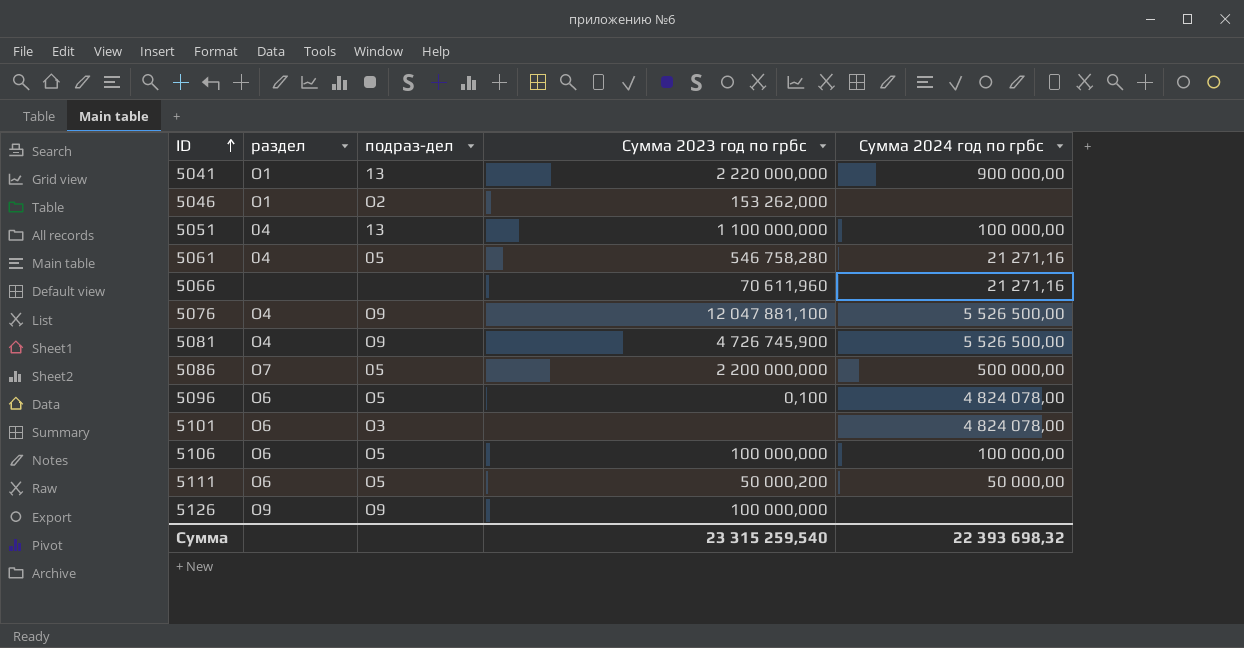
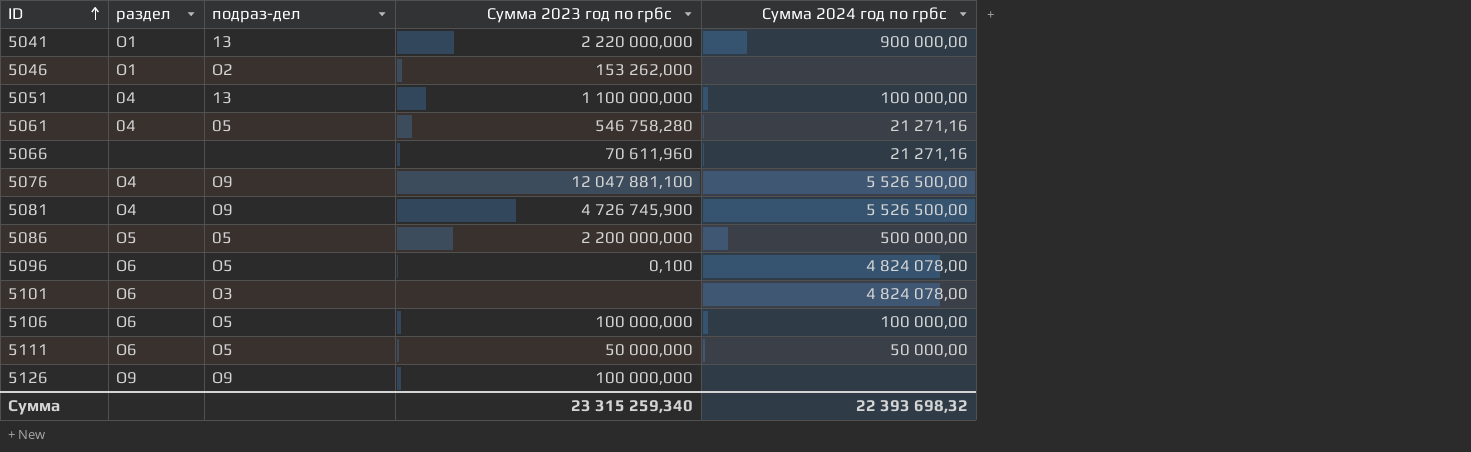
5086 | раздел: О7 -> О5
5111 | Сумма 2023 год по грбс: 50 000,200 -> 50 000,000
Сумма | Сумма 2023 год по грбс: 23 315 259,540 -> 23 315 259,340

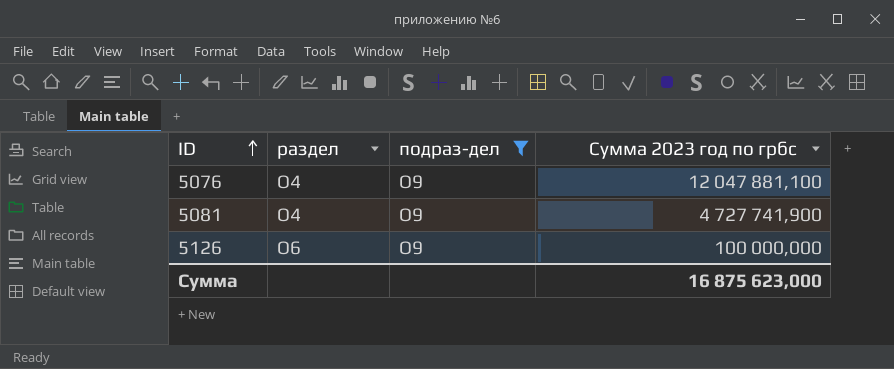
filter: none -> подраз-дел = О9
column Сумма 2024 год по грбс | position: 5 -> none
5081 | Сумма 2023 год по грбс: 4 726 745,900 -> 4 727 741,900
5126 | раздел: О9 -> О6
Сумма | Сумма 2023 год по грбс: 23 315 259,340 -> 16 875 623,000

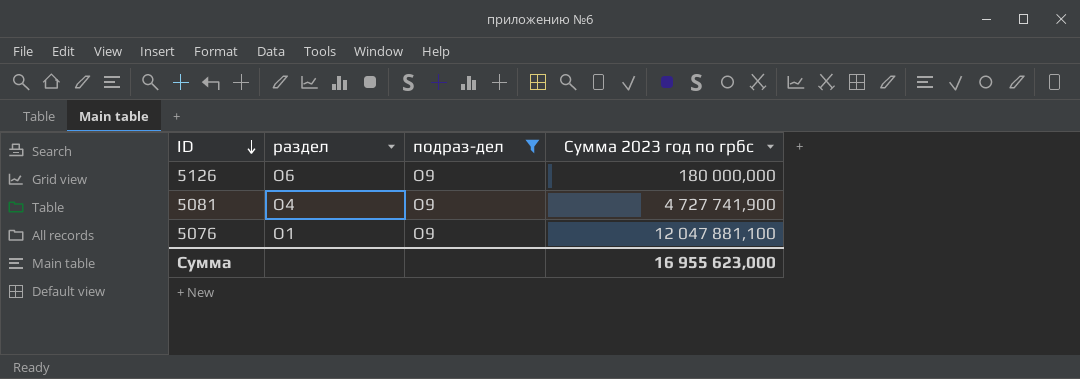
row order: ID ascending -> ID descending
5126 | Сумма 2023 год по грбс: 100 000,000 -> 180 000,000
5076 | раздел: О4 -> О1
Сумма | Сумма 2023 год по грбс: 16 875 623,000 -> 16 955 623,000

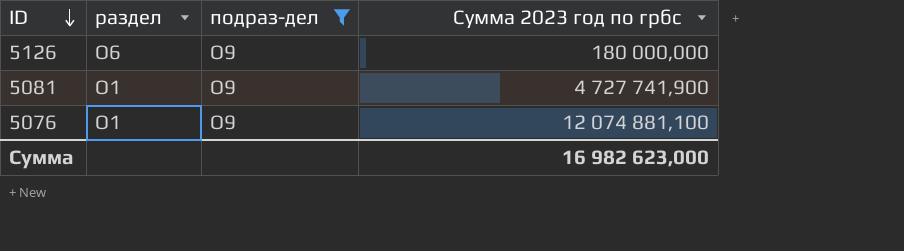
5081 | раздел: О4 -> О1
5076 | Сумма 2023 год по грбс: 12 047 881,100 -> 12 074 881,100
Сумма | Сумма 2023 год по грбс: 16 955 623,000 -> 16 982 623,000

